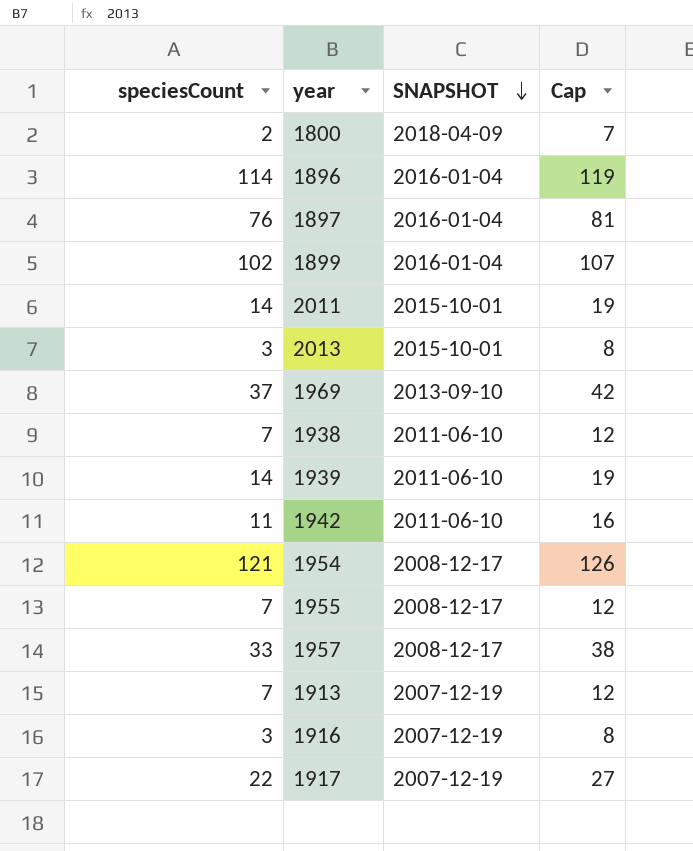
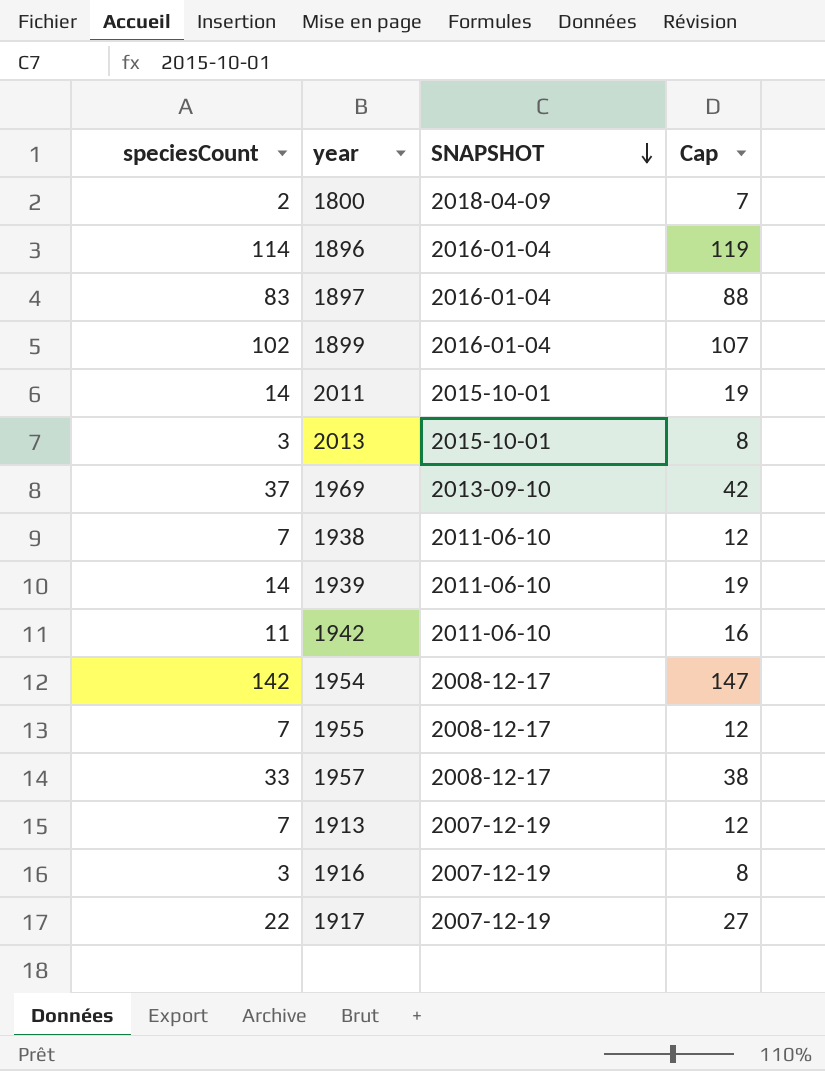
1897 | speciesCount: 76 -> 83
1897 | Cap: 81 -> 88
1954 | speciesCount: 121 -> 142
1954 | Cap: 126 -> 147

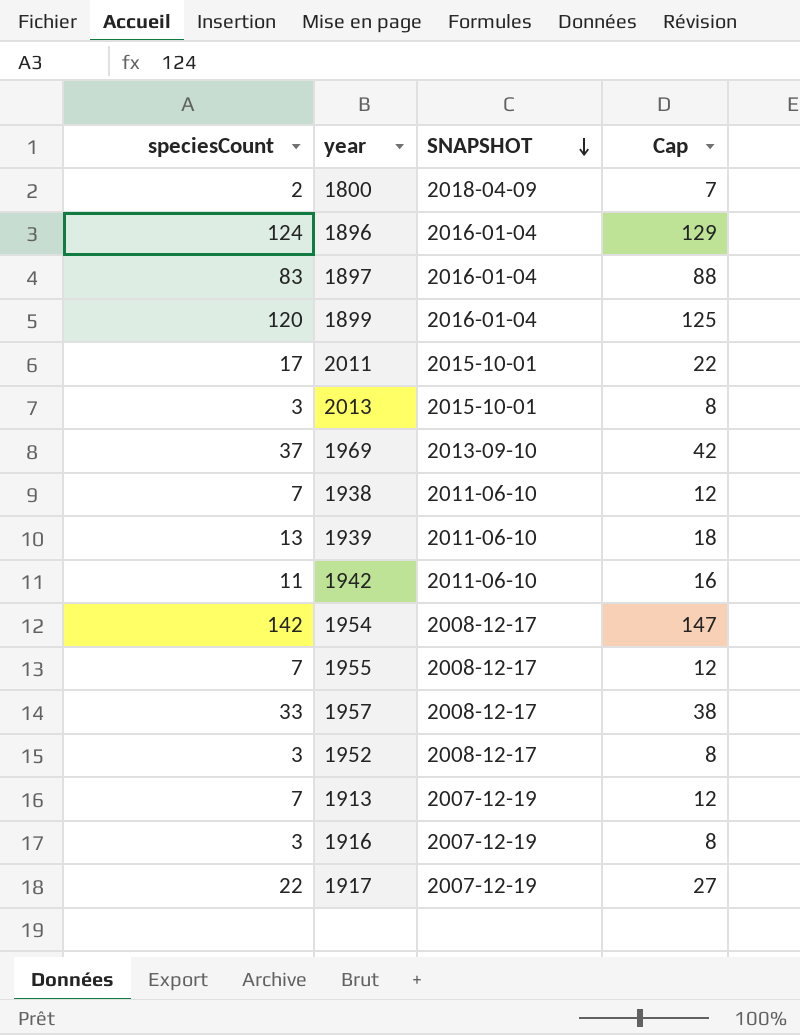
1896 | speciesCount: 114 -> 124
1896 | Cap: 119 -> 129
1899 | speciesCount: 102 -> 120
1899 | Cap: 107 -> 125
2011 | speciesCount: 14 -> 17
2011 | Cap: 19 -> 22
1939 | speciesCount: 14 -> 13
1939 | Cap: 19 -> 18
row 1952: none -> 3 | 2008-12-17 | 8

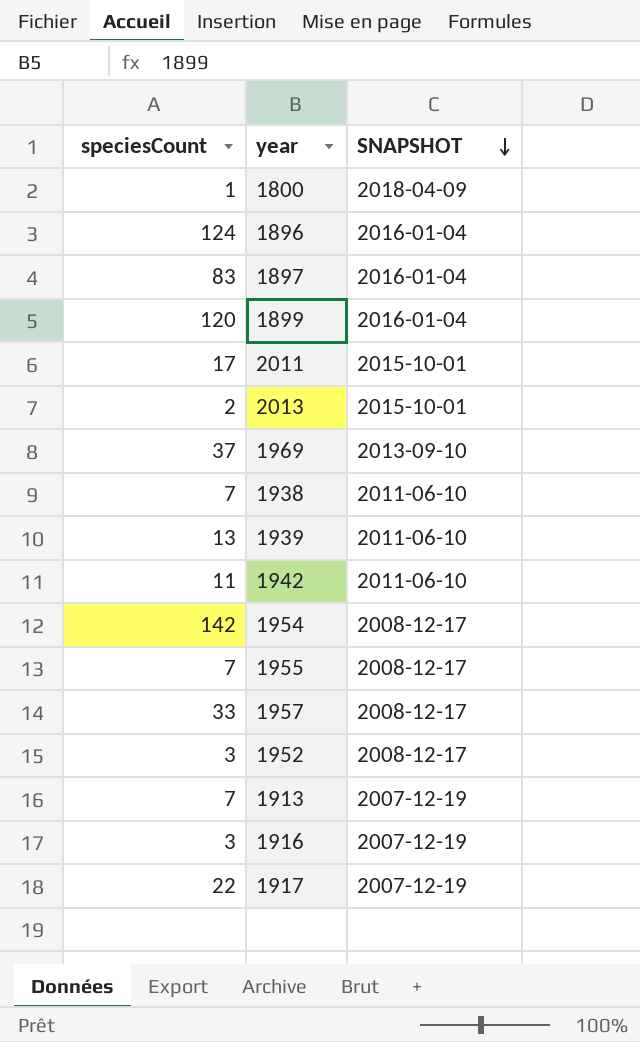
column Cap | formula: [speciesCount] + 5 -> none
1800 | speciesCount: 2 -> 1
2013 | speciesCount: 3 -> 2

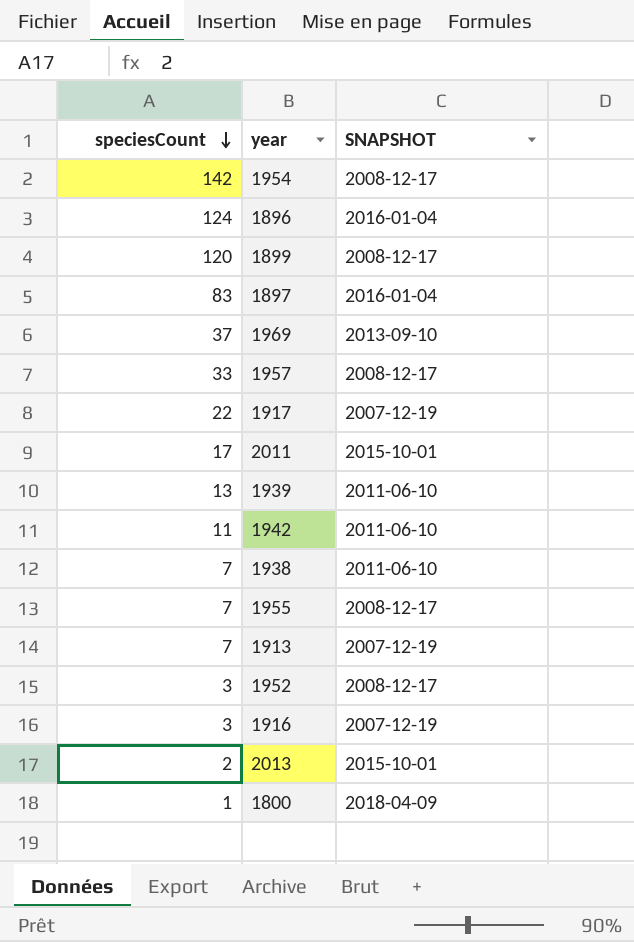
row order: SNAPSHOT descending -> speciesCount descending
1899 | SNAPSHOT: 2016-01-04 -> 2008-12-17

